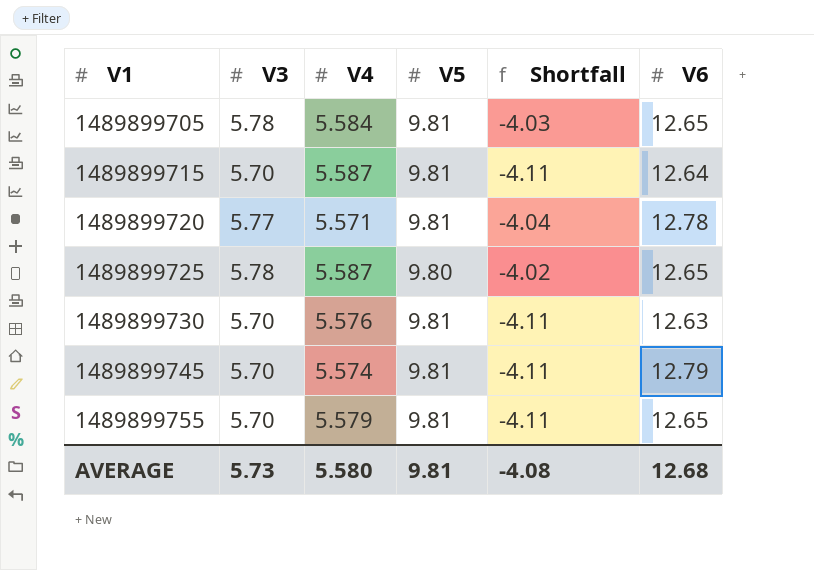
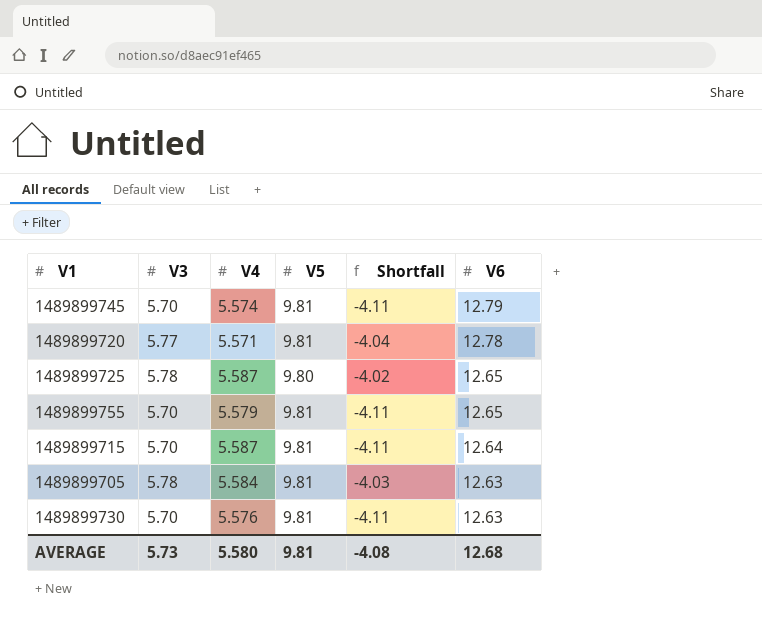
row order: V1 ascending -> V6 descending
1489899705 | V6: 12.65 -> 12.63

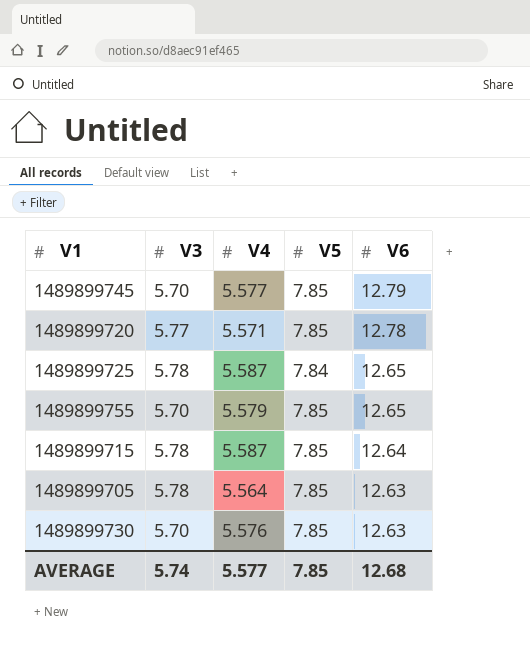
column Shortfall | formula: [V3] - [V5] -> none
1489899745 | V4: 5.574 -> 5.577
1489899745 | V5: 9.81 -> 7.85
1489899720 | V5: 9.81 -> 7.85
1489899725 | V5: 9.80 -> 7.84
1489899755 | V5: 9.81 -> 7.85
1489899715 | V3: 5.70 -> 5.78
1489899715 | V5: 9.81 -> 7.85
1489899705 | V4: 5.584 -> 5.564
1489899705 | V5: 9.81 -> 7.85
1489899730 | V5: 9.81 -> 7.85
AVERAGE | V3: 5.73 -> 5.74
AVERAGE | V4: 5.580 -> 5.577
AVERAGE | V5: 9.81 -> 7.85

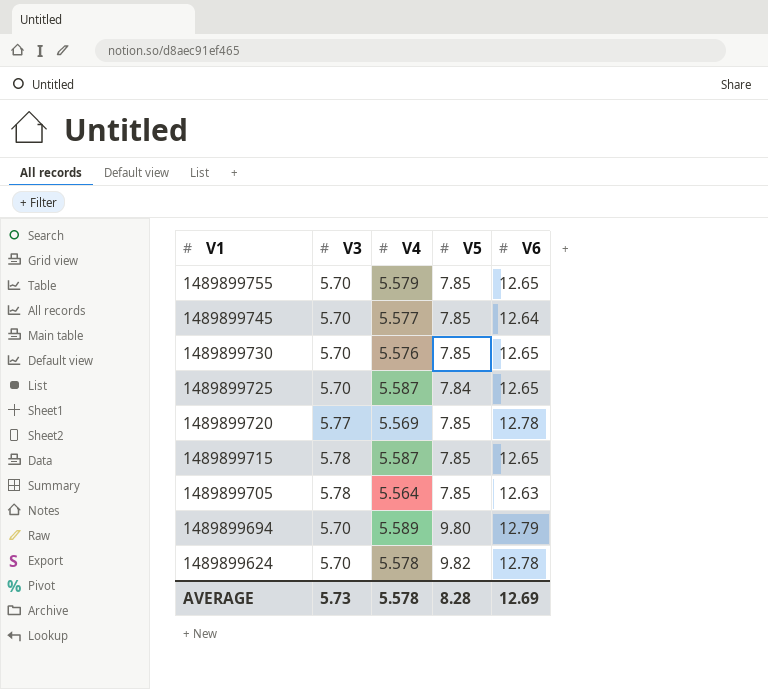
row order: V6 descending -> V1 descending
1489899745 | V6: 12.79 -> 12.64
1489899730 | V6: 12.63 -> 12.65
1489899725 | V3: 5.78 -> 5.70
1489899720 | V4: 5.571 -> 5.569
1489899715 | V6: 12.64 -> 12.65
row 1489899694: none -> 5.70 | 5.589 | 9.80 | 12.79
row 1489899624: none -> 5.70 | 5.578 | 9.82 | 12.78
AVERAGE | V3: 5.74 -> 5.73
AVERAGE | V4: 5.577 -> 5.578
AVERAGE | V5: 7.85 -> 8.28
AVERAGE | V6: 12.68 -> 12.69

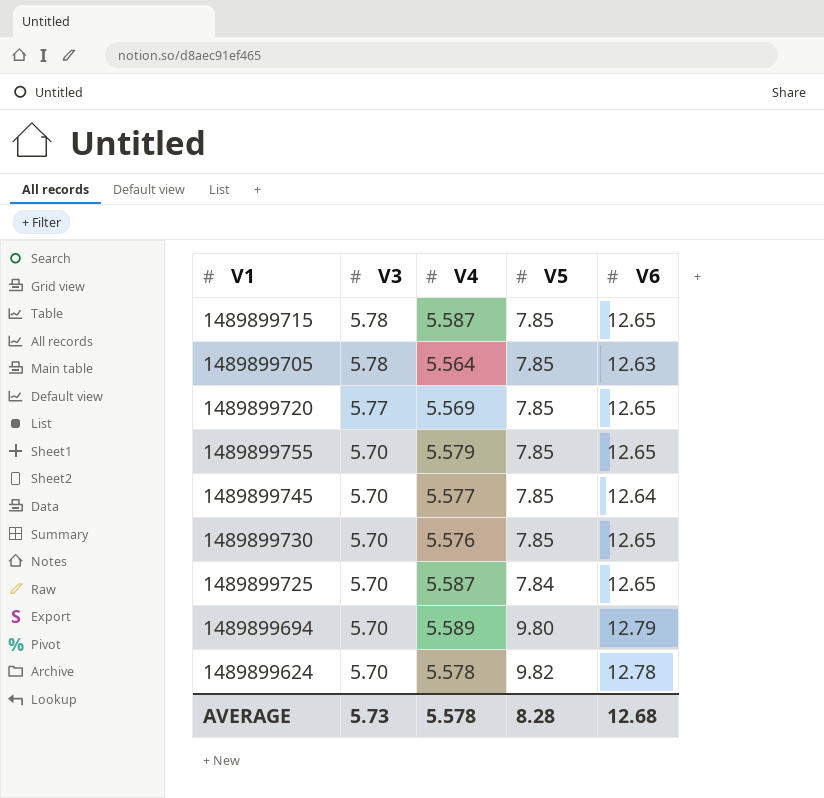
row order: V1 descending -> V3 descending
1489899720 | V6: 12.78 -> 12.65
AVERAGE | V6: 12.69 -> 12.68

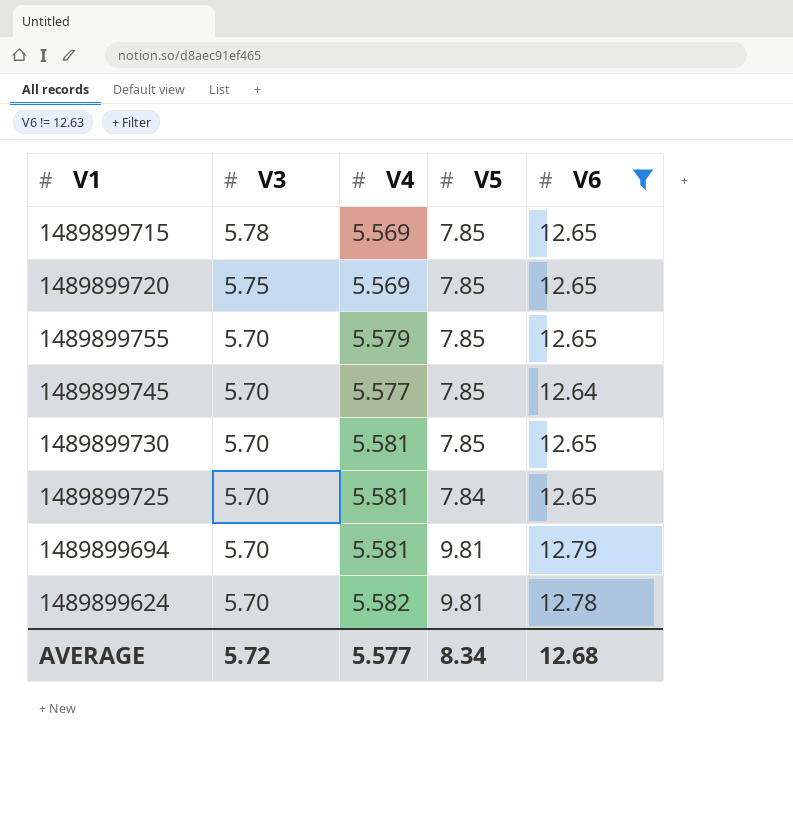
filter: none -> V6 != 12.63
1489899715 | V4: 5.587 -> 5.569
1489899720 | V3: 5.77 -> 5.75
1489899730 | V4: 5.576 -> 5.581
1489899725 | V4: 5.587 -> 5.581
1489899694 | V4: 5.589 -> 5.581
1489899694 | V5: 9.80 -> 9.81
1489899624 | V4: 5.578 -> 5.582
1489899624 | V5: 9.82 -> 9.81
AVERAGE | V3: 5.73 -> 5.72
AVERAGE | V4: 5.578 -> 5.577
AVERAGE | V5: 8.28 -> 8.34

